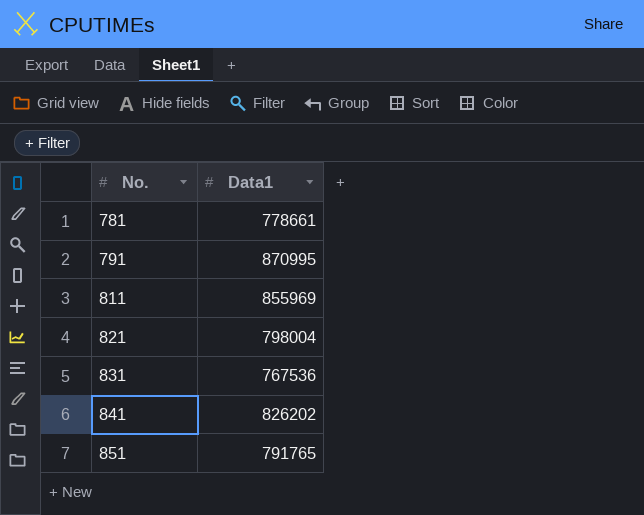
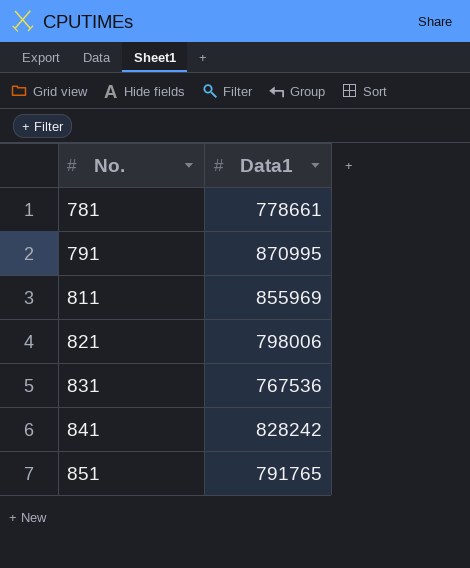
821 | Data1: 798004 -> 798006
841 | Data1: 826202 -> 828242

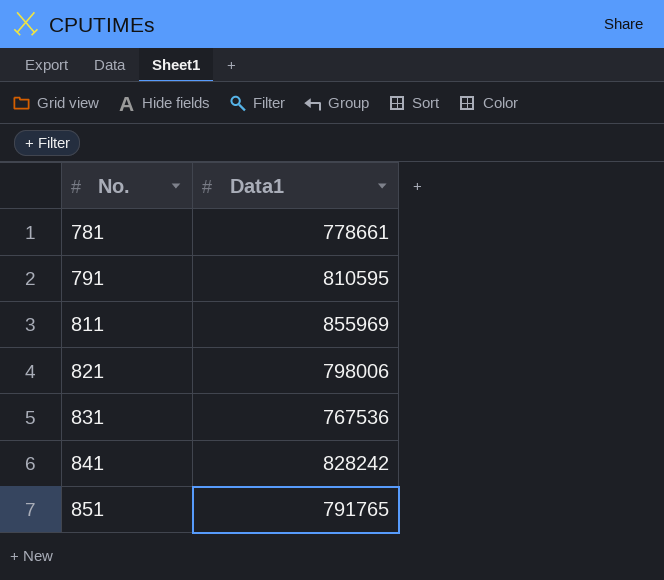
791 | Data1: 870995 -> 810595

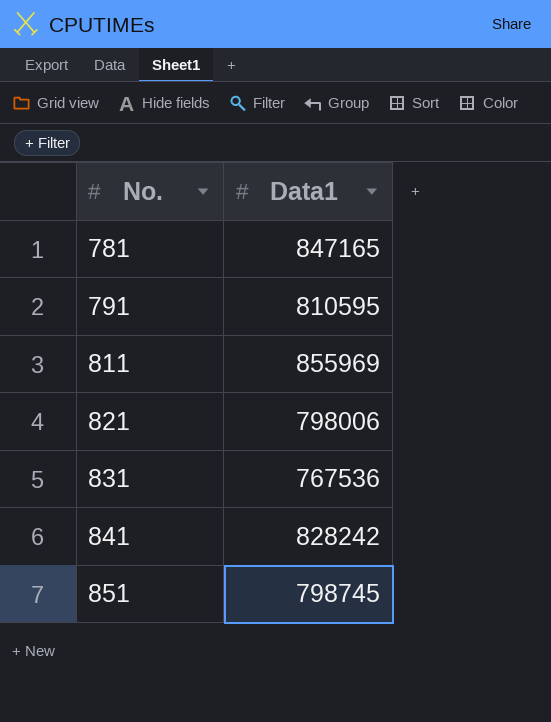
781 | Data1: 778661 -> 847165
851 | Data1: 791765 -> 798745

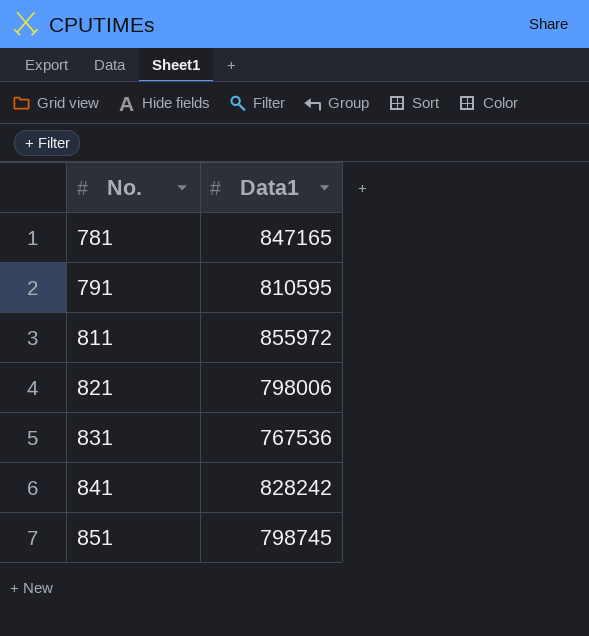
811 | Data1: 855969 -> 855972

